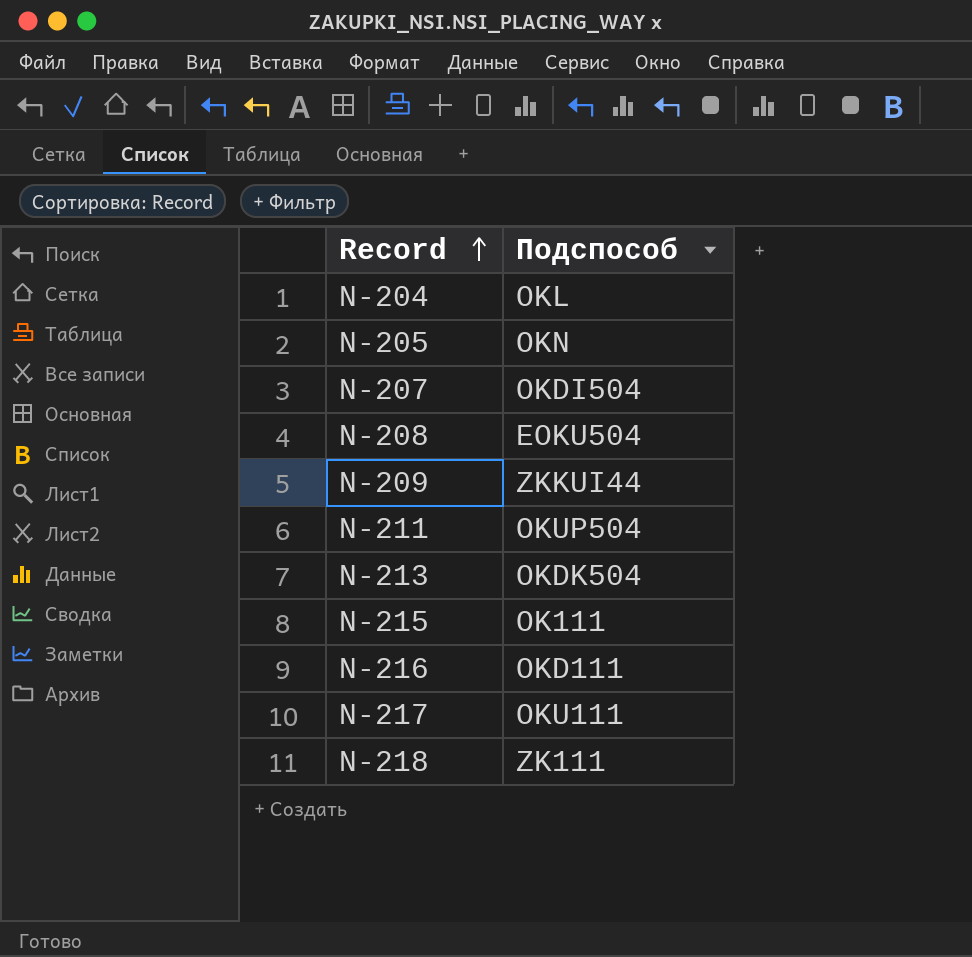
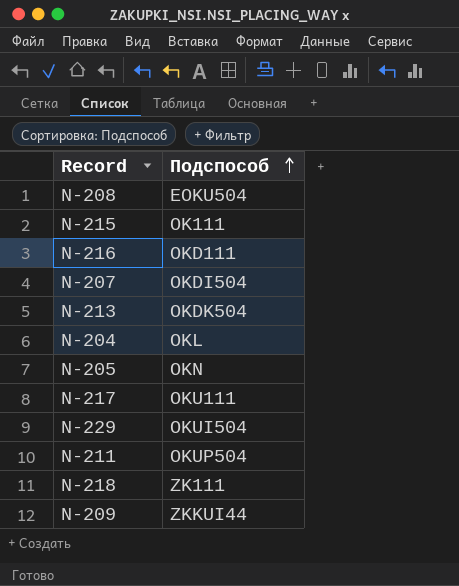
row order: Record ascending -> Подспособ ascending
row N-229: none -> OKUI504

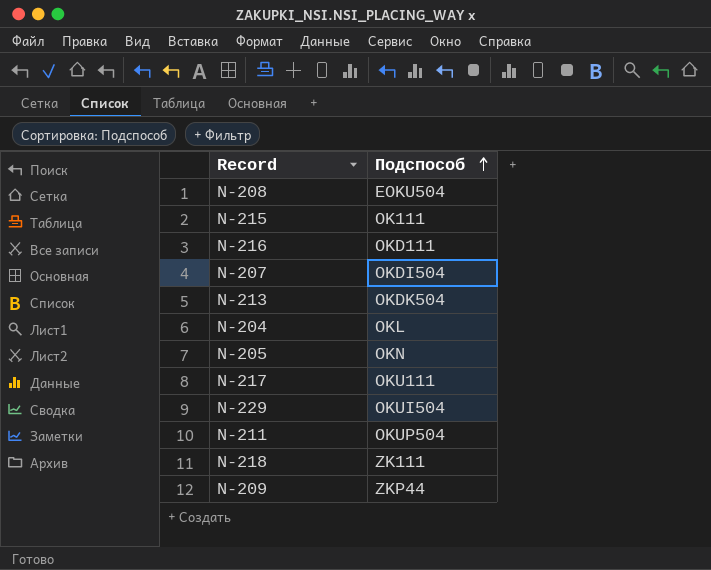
N-209 | Подспособ: ZKKUI44 -> ZKP44

